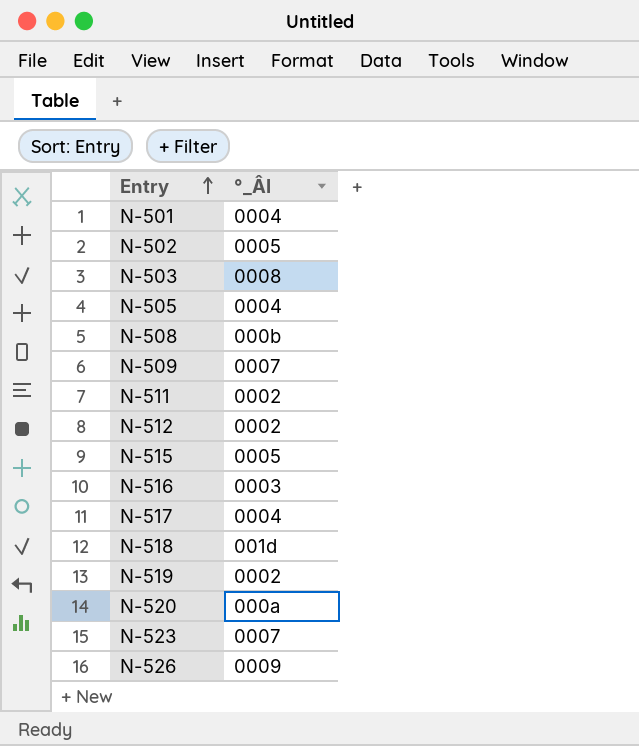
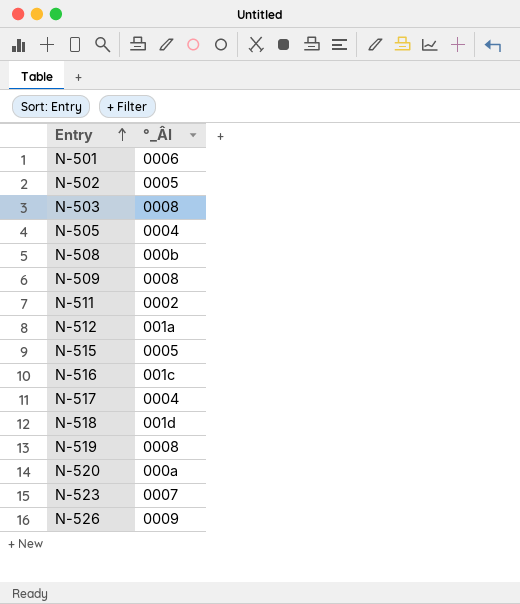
N-501 | °_ÂI: 0004 -> 0006
N-509 | °_ÂI: 0007 -> 0008
N-512 | °_ÂI: 0002 -> 001a
N-516 | °_ÂI: 0003 -> 001c
N-519 | °_ÂI: 0002 -> 0008

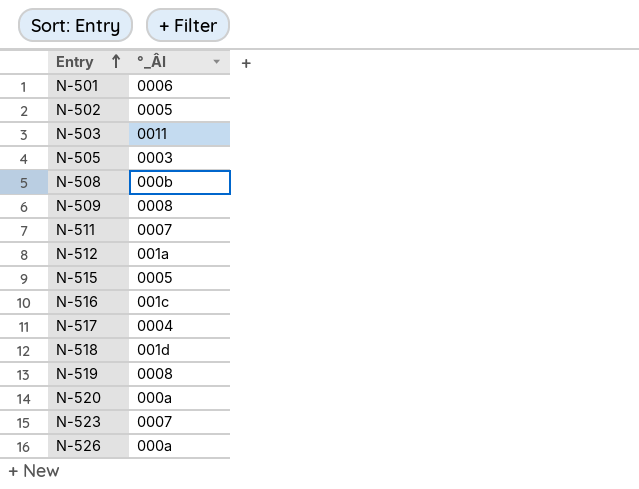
N-503 | °_ÂI: 0008 -> 0011
N-505 | °_ÂI: 0004 -> 0003
N-511 | °_ÂI: 0002 -> 0007
N-526 | °_ÂI: 0009 -> 000a

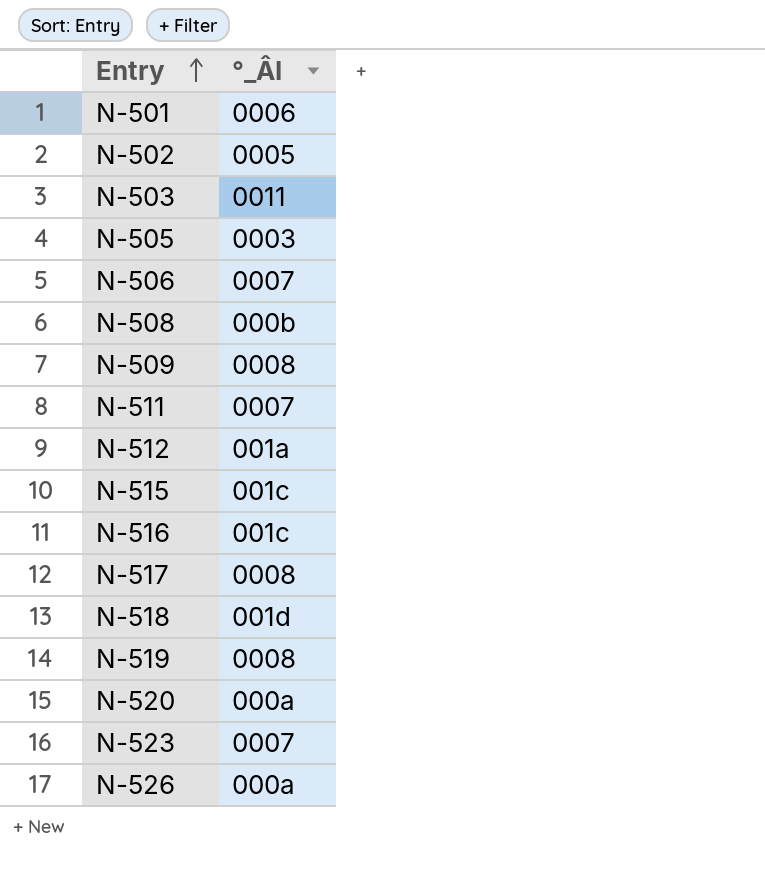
row N-506: none -> 0007
N-515 | °_ÂI: 0005 -> 001c
N-517 | °_ÂI: 0004 -> 0008

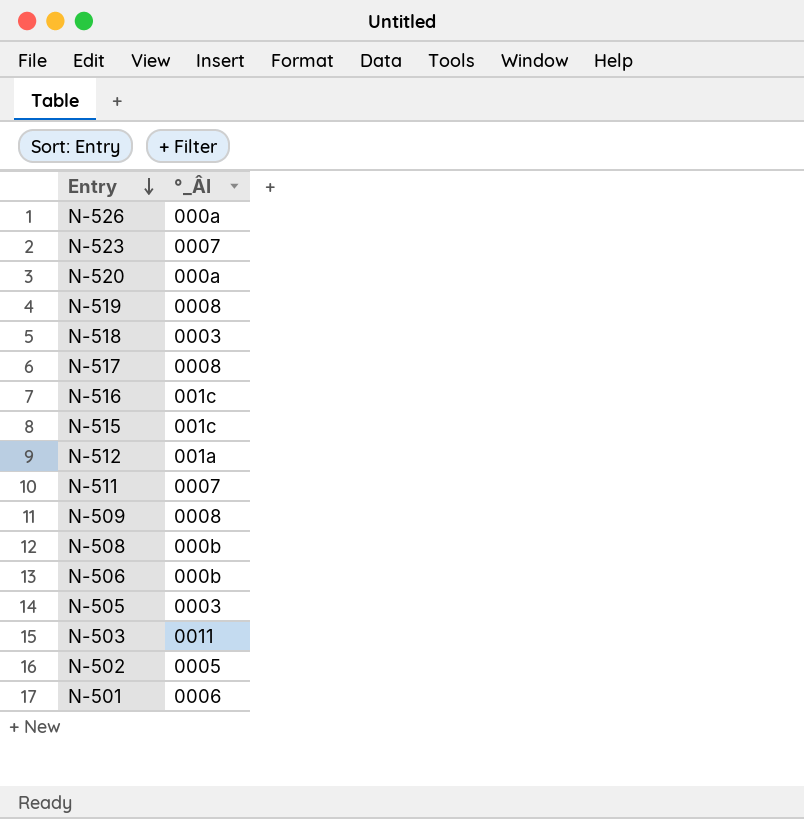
row order: Entry ascending -> Entry descending
N-518 | °_ÂI: 001d -> 0003
N-506 | °_ÂI: 0007 -> 000b

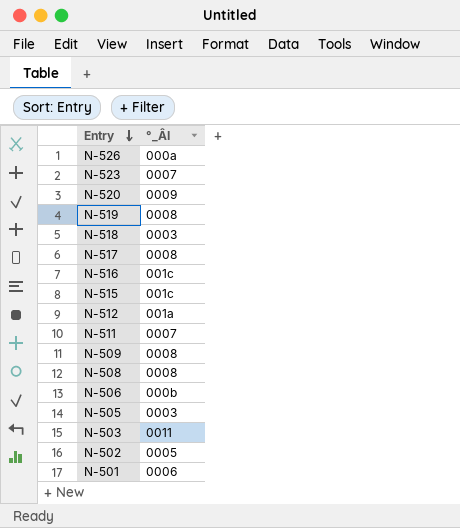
N-520 | °_ÂI: 000a -> 0009
N-508 | °_ÂI: 000b -> 0008

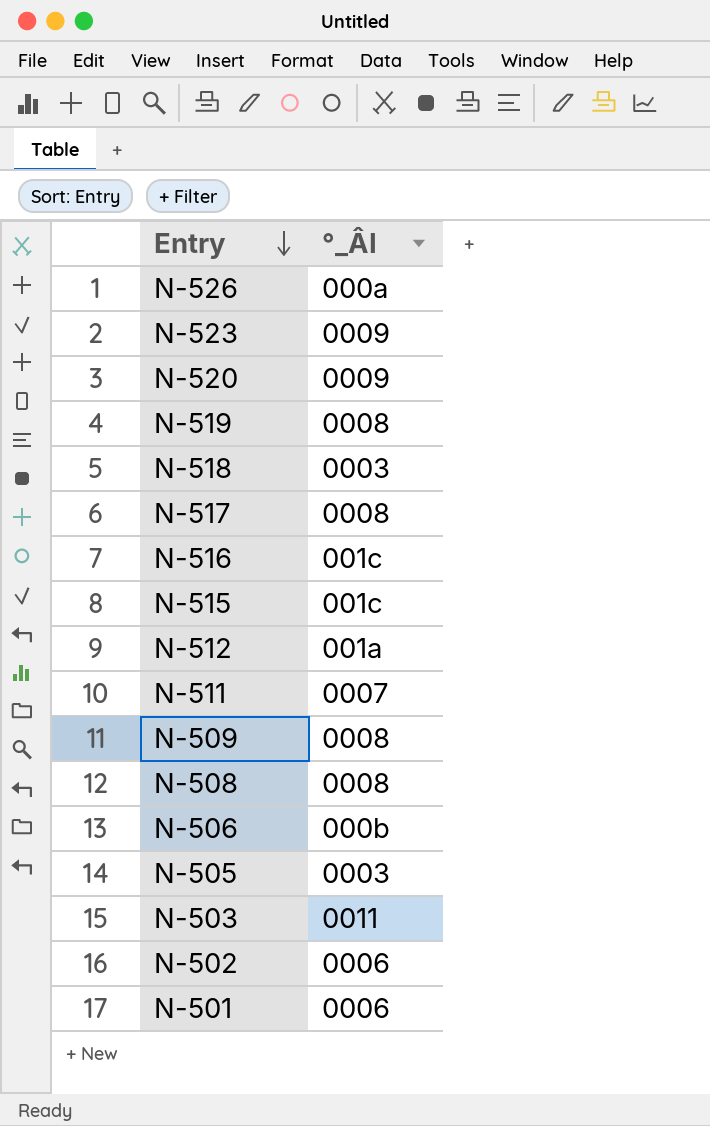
N-523 | °_ÂI: 0007 -> 0009
N-502 | °_ÂI: 0005 -> 0006

